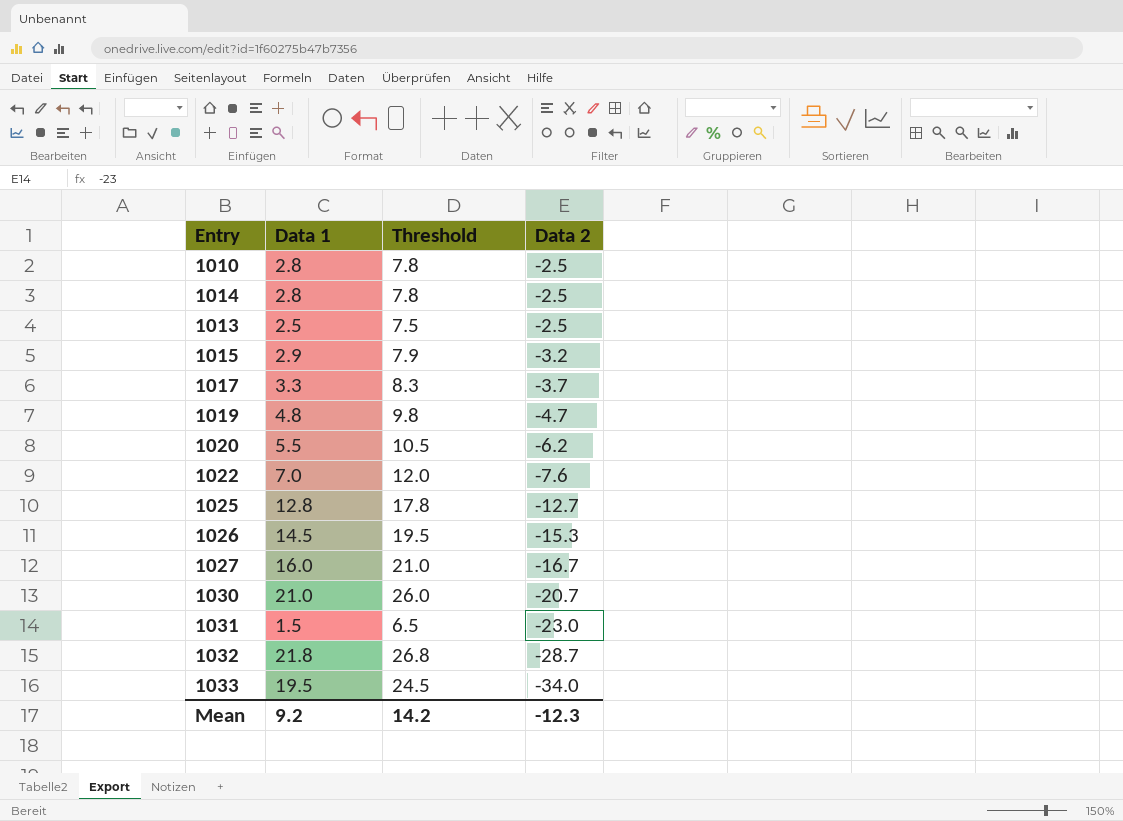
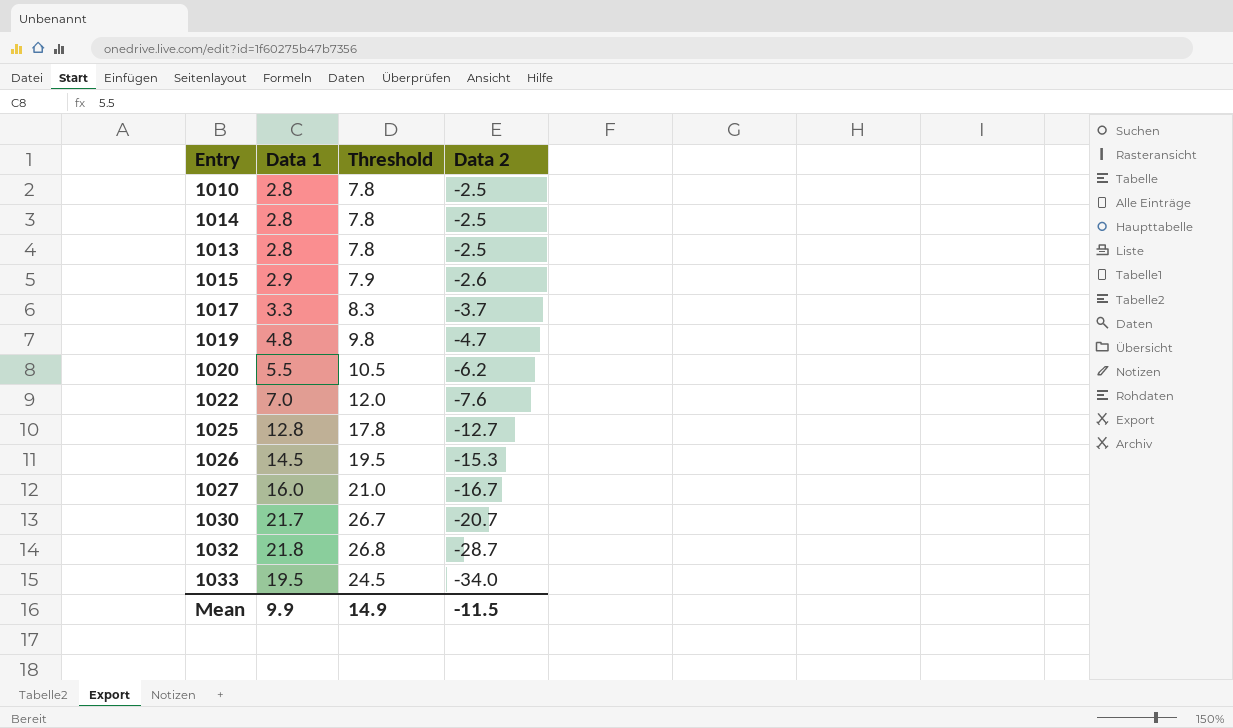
row 1031: 1.5 | 6.5 | -23.0 -> none
1013 | Data 1: 2.5 -> 2.8
1013 | Threshold: 7.5 -> 7.8
1015 | Data 2: -3.2 -> -2.6
1030 | Data 1: 21.0 -> 21.7
1030 | Threshold: 26.0 -> 26.7
Mean | Data 1: 9.2 -> 9.9
Mean | Threshold: 14.2 -> 14.9
Mean | Data 2: -12.3 -> -11.5

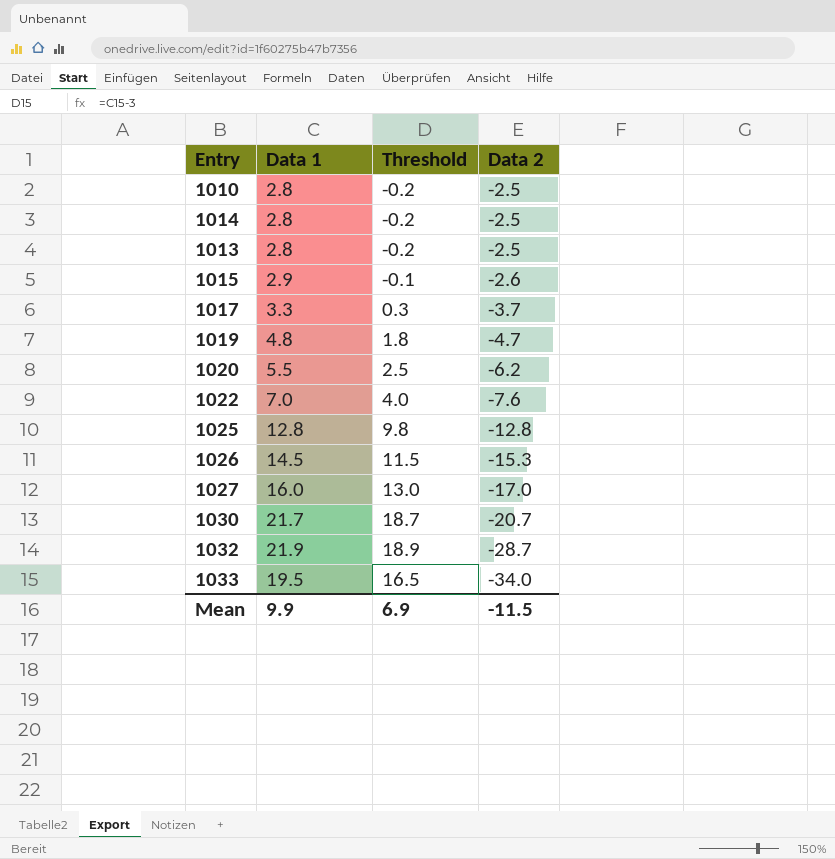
column Threshold | formula: [Data 1] + 5 -> [Data 1] - 3
1025 | Data 2: -12.7 -> -12.8
1027 | Data 2: -16.7 -> -17.0
1032 | Data 1: 21.8 -> 21.9
Mean | Threshold: 14.9 -> 6.9

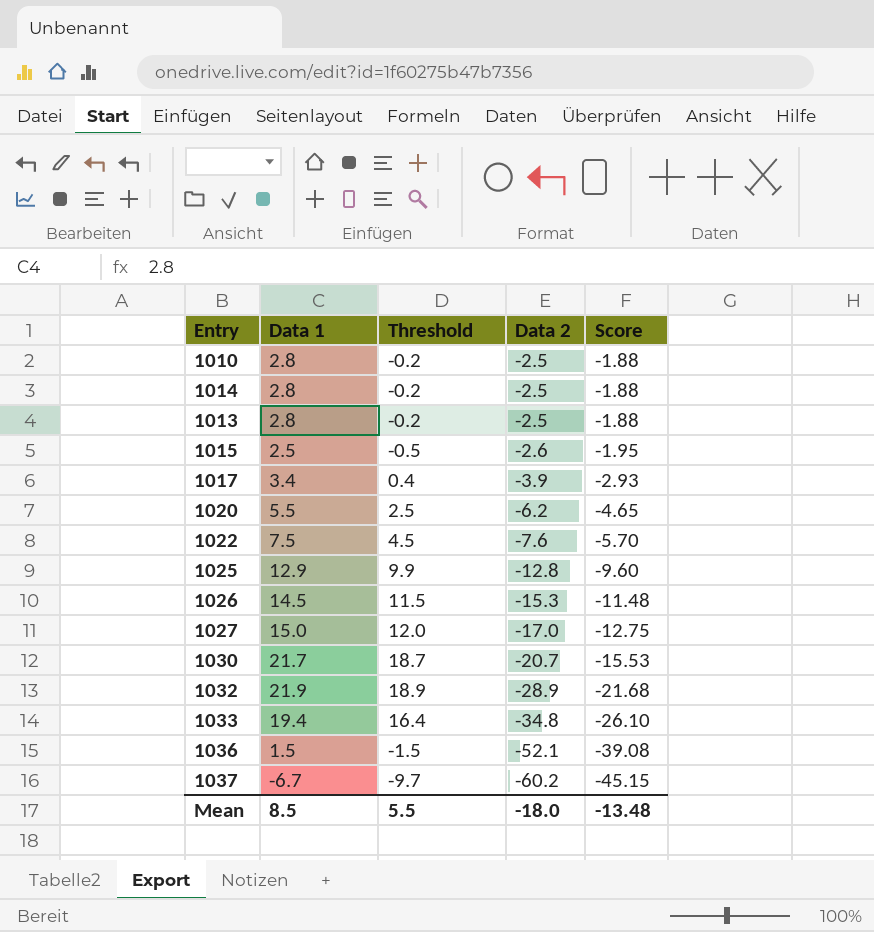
column Score | formula: none -> [Data 2] * 0.75
row 1019: 4.8 | 1.8 | -4.7 -> none
1015 | Data 1: 2.9 -> 2.5
1015 | Threshold: -0.1 -> -0.5
1017 | Data 1: 3.3 -> 3.4
1017 | Threshold: 0.3 -> 0.4
1017 | Data 2: -3.7 -> -3.9
1022 | Data 1: 7.0 -> 7.5
1022 | Threshold: 4.0 -> 4.5
1025 | Data 1: 12.8 -> 12.9
1025 | Threshold: 9.8 -> 9.9
1027 | Data 1: 16.0 -> 15.0
1027 | Threshold: 13.0 -> 12.0
1032 | Data 2: -28.7 -> -28.9
1033 | Data 1: 19.5 -> 19.4
1033 | Threshold: 16.5 -> 16.4
1033 | Data 2: -34.0 -> -34.8
row 1036: none -> 1.5 | -1.5 | -52.1 | -39.08
row 1037: none -> -6.7 | -9.7 | -60.2 | -45.15
Mean | Data 1: 9.9 -> 8.5
Mean | Threshold: 6.9 -> 5.5
Mean | Data 2: -11.5 -> -18.0

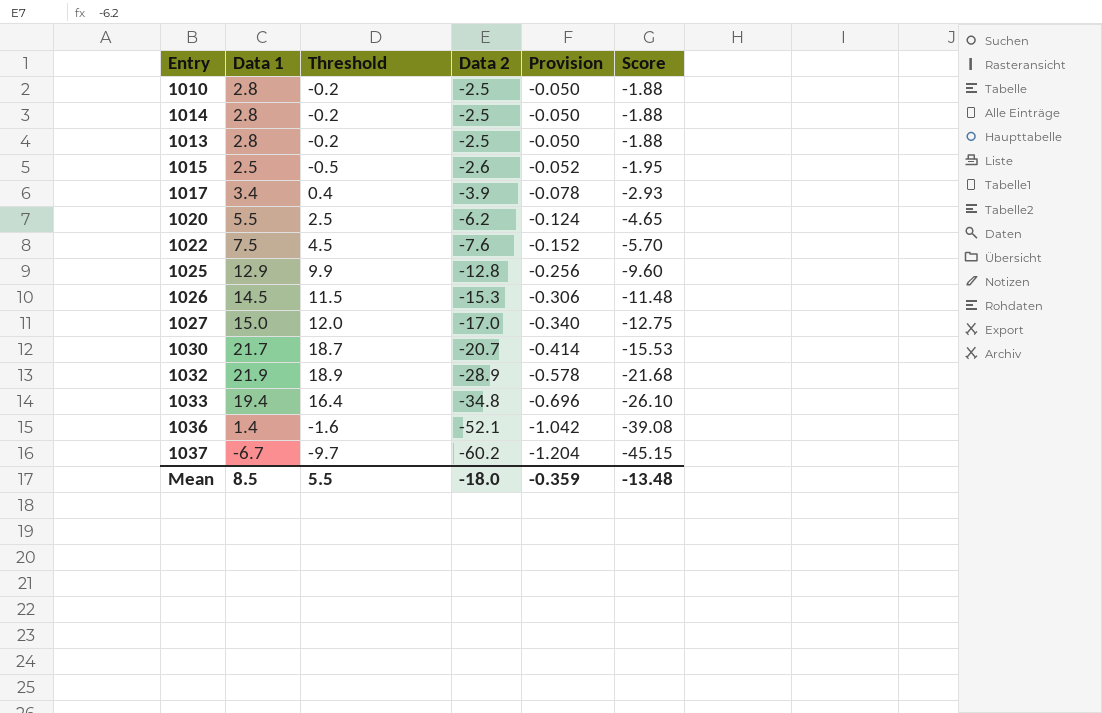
column Provision | formula: none -> [Data 2] * 0.02
1036 | Data 1: 1.5 -> 1.4
1036 | Threshold: -1.5 -> -1.6

